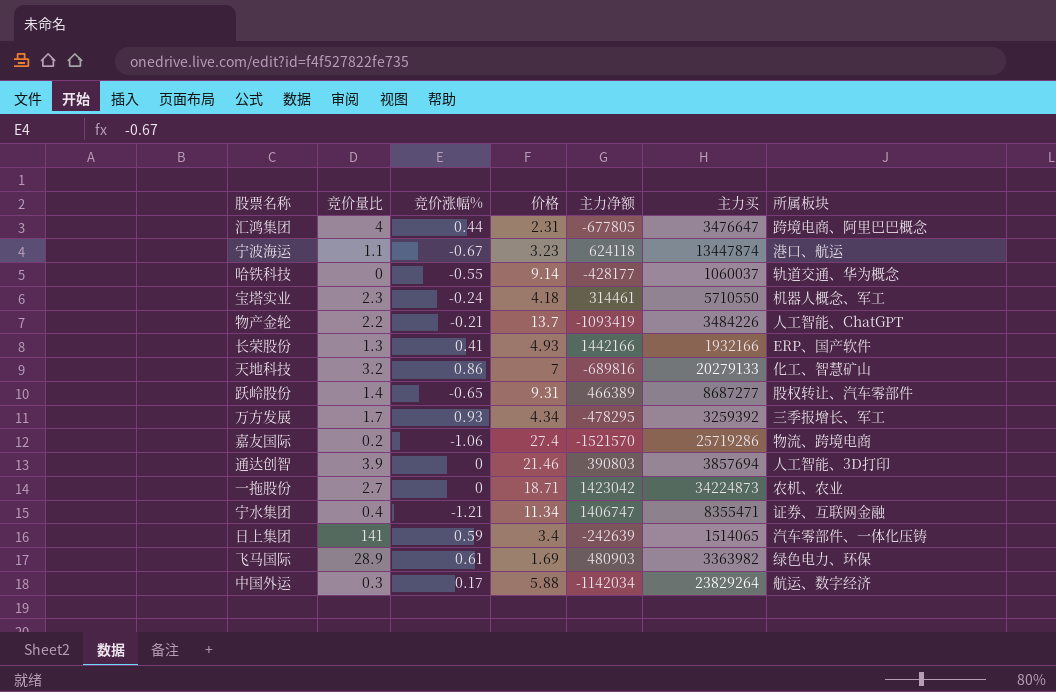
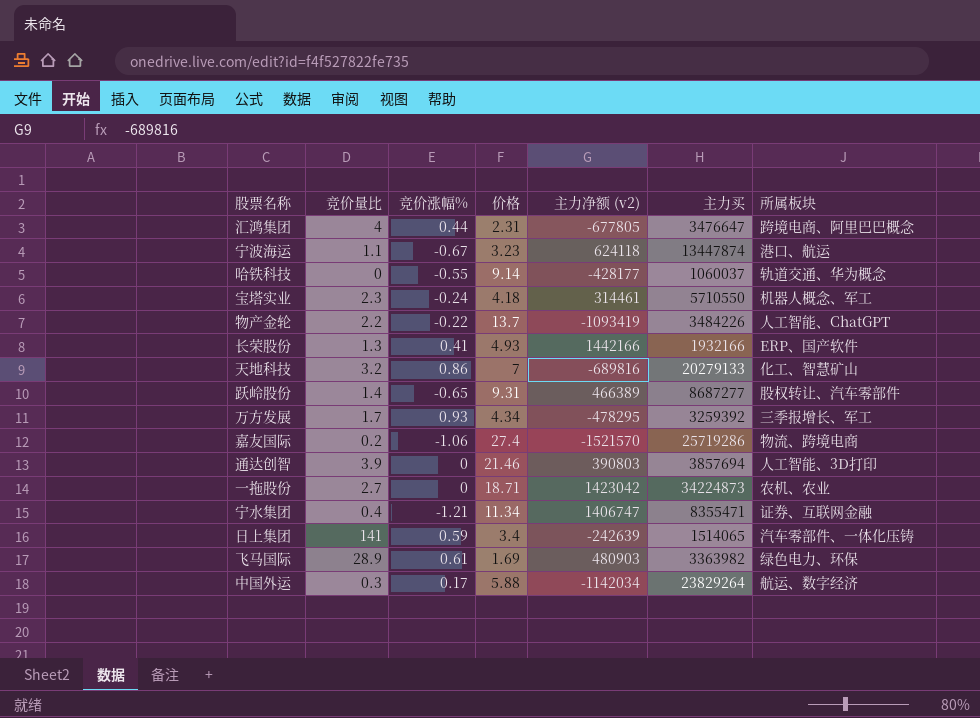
column name: 主力净额 -> 主力净额 (v2)
物产金轮 | 竞价涨幅%: -0.21 -> -0.22

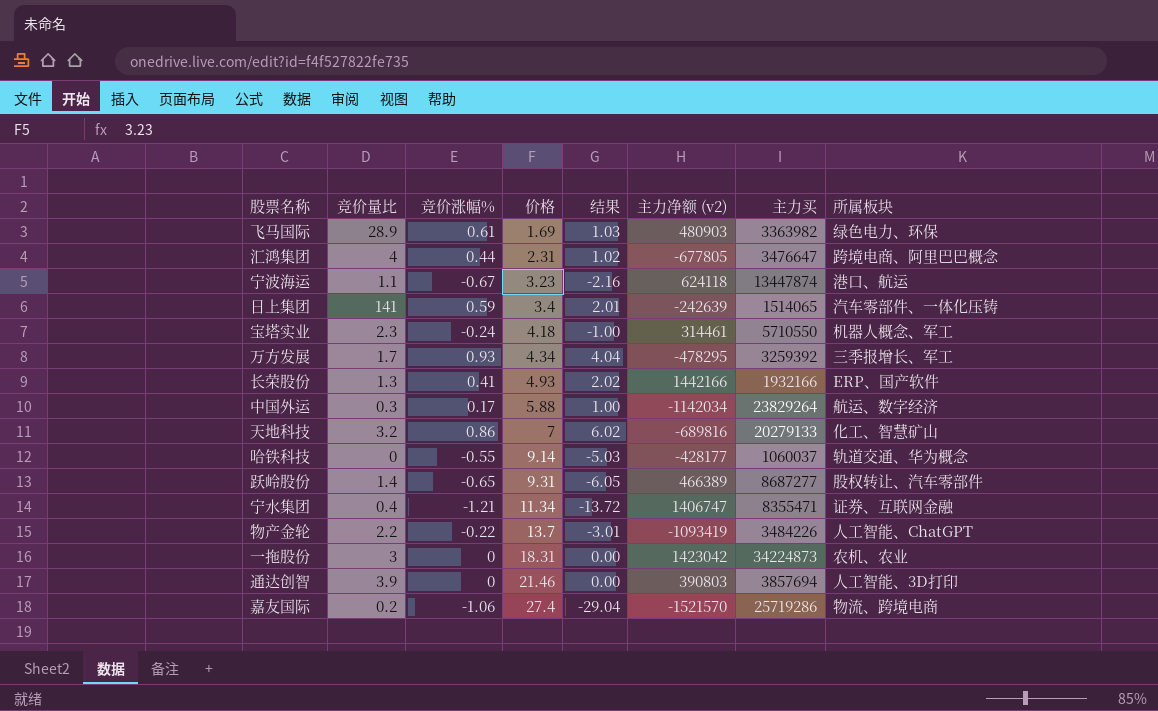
row order: none -> 价格 ascending
column 结果 | formula: none -> [竞价涨幅%] * [价格]
一拖股份 | 竞价量比: 2.7 -> 3
一拖股份 | 价格: 18.71 -> 18.31

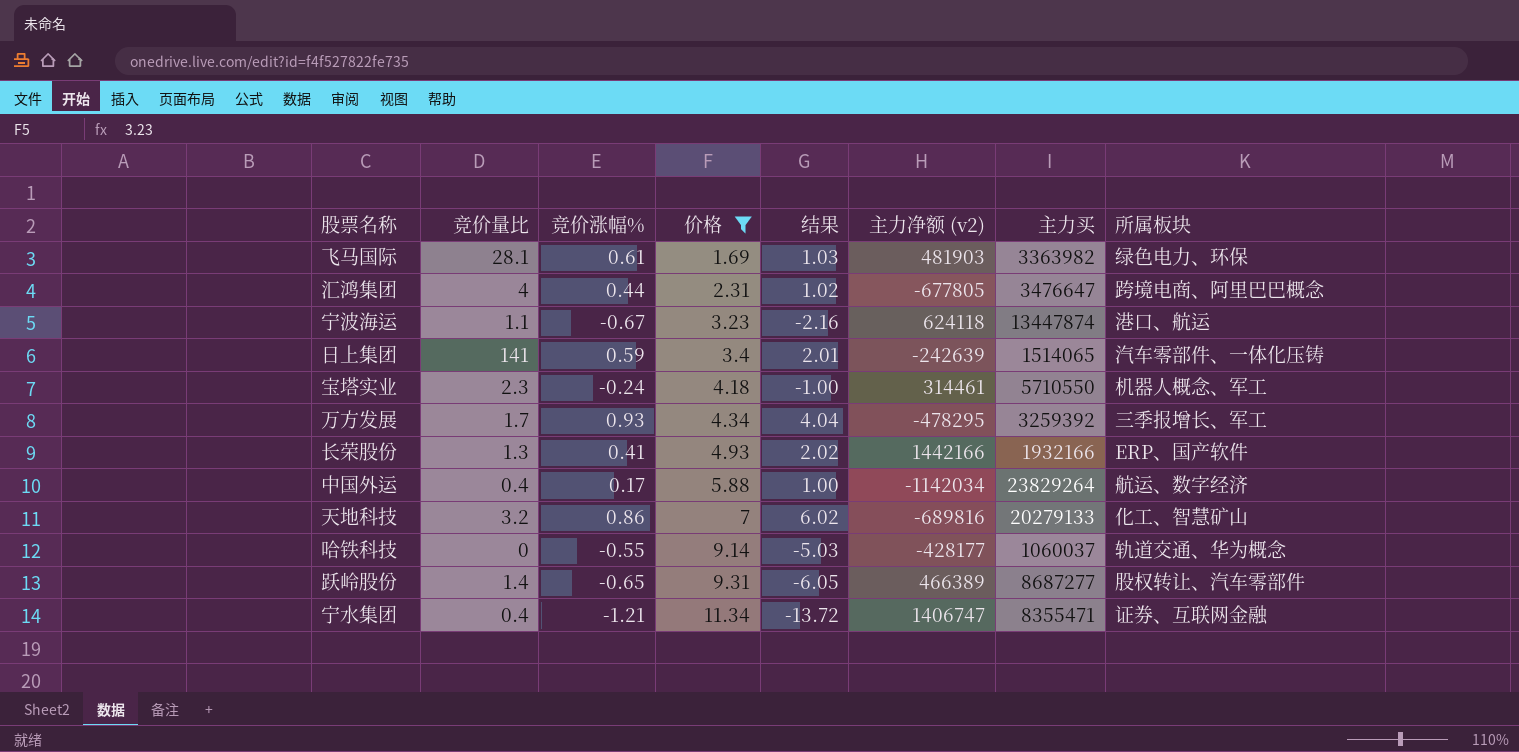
filter: none -> 价格 <= 11.34
飞马国际 | 竞价量比: 28.9 -> 28.1
飞马国际 | 主力净额 (v2): 480903 -> 481903
中国外运 | 竞价量比: 0.3 -> 0.4

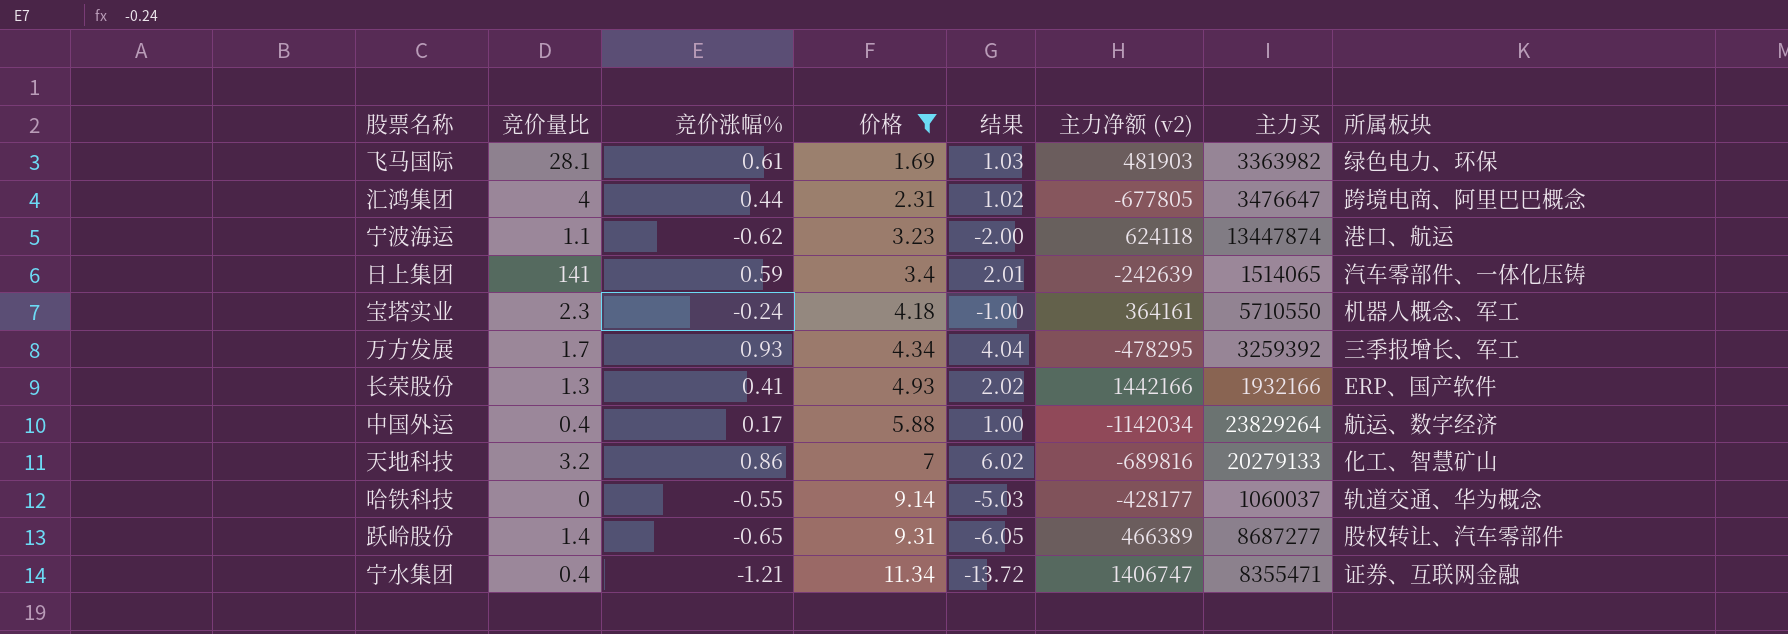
宁波海运 | 竞价涨幅%: -0.67 -> -0.62
宁波海运 | 结果: -2.16 -> -2.00
宝塔实业 | 主力净额 (v2): 314461 -> 364161

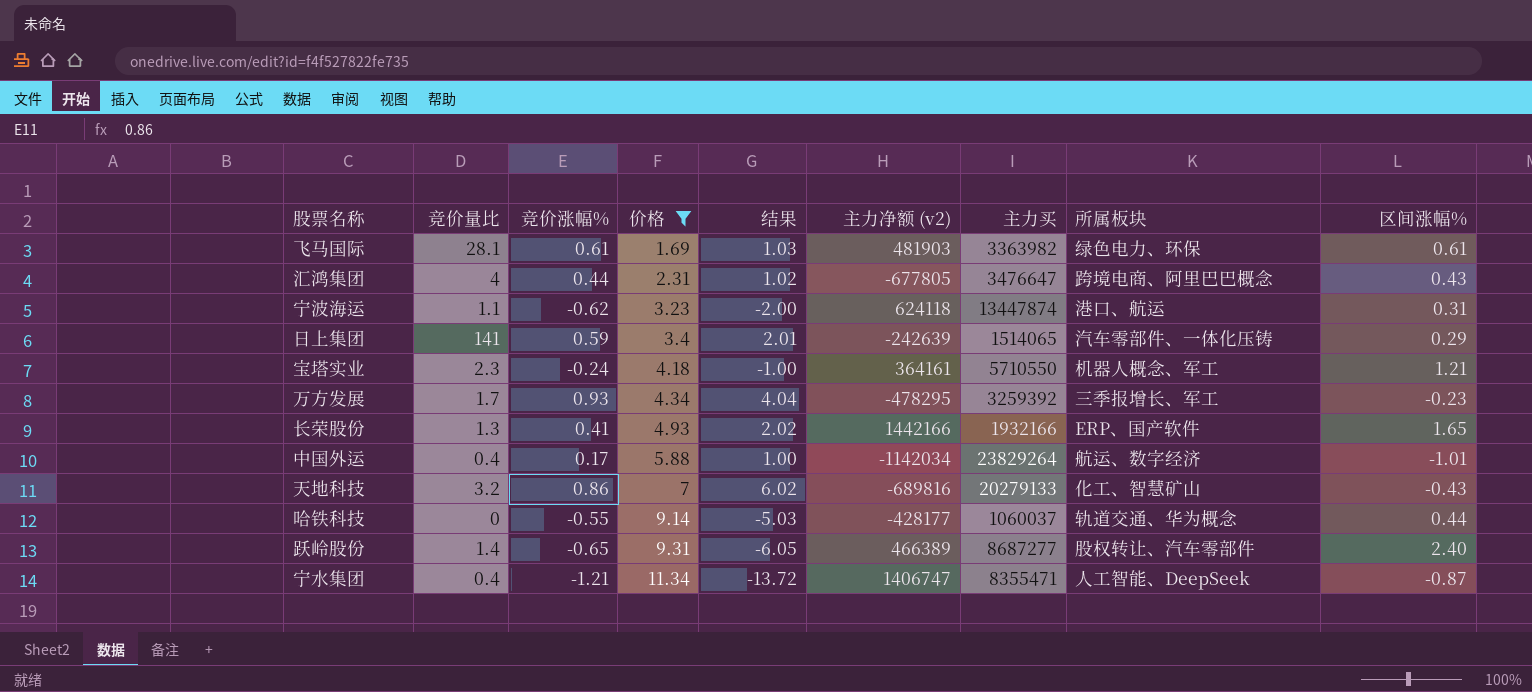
column 区间涨幅% | position: none -> 9
宁水集团 | 所属板块: 证券、互联网金融 -> 人工智能、DeepSeek

